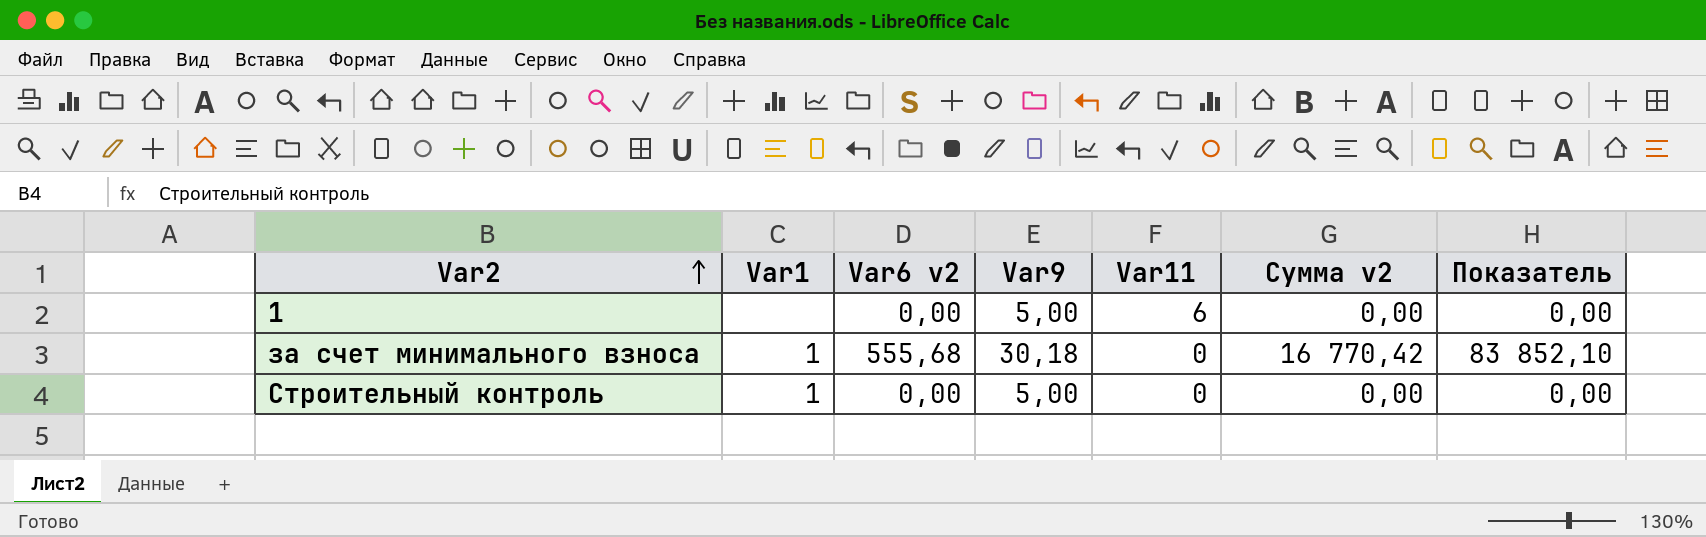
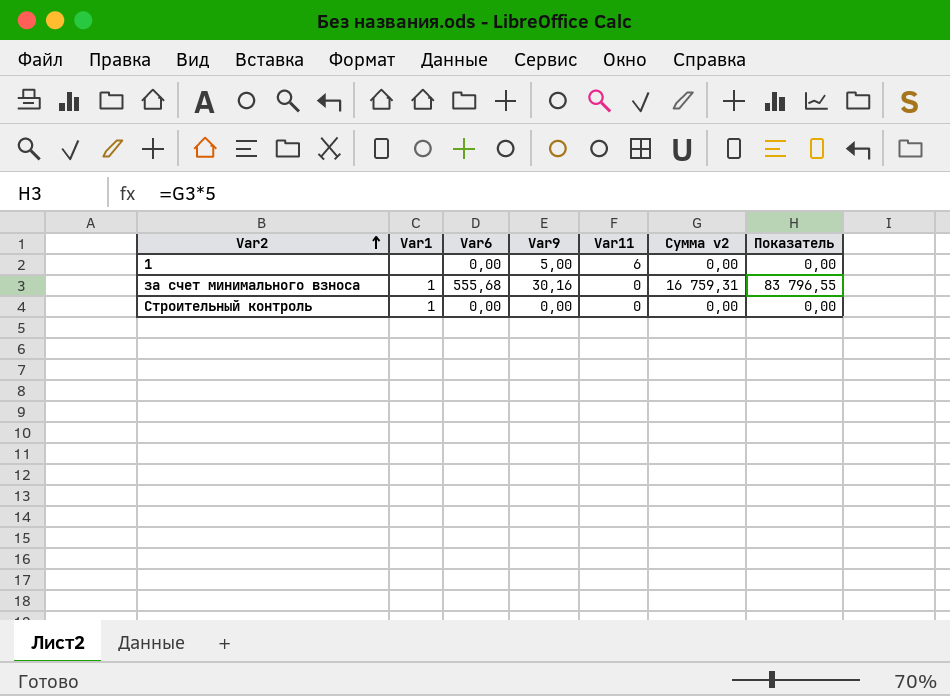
column name: Var6 v2 -> Var6
за счет минимального взноса | Var9: 30,18 -> 30,16
за счет минимального взноса | Сумма v2: 16 770,42 -> 16 759,31
за счет минимального взноса | Показатель: 83 852,10 -> 83 796,55
Строительный контроль | Var9: 5,00 -> 0,00

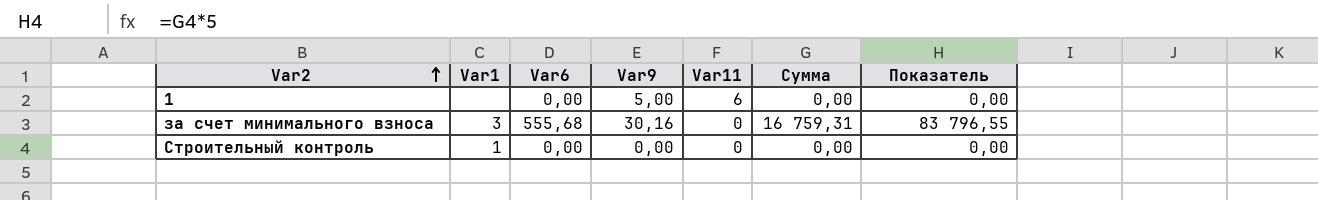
column name: Сумма v2 -> Сумма
за счет минимального взноса | Var1: 1 -> 3

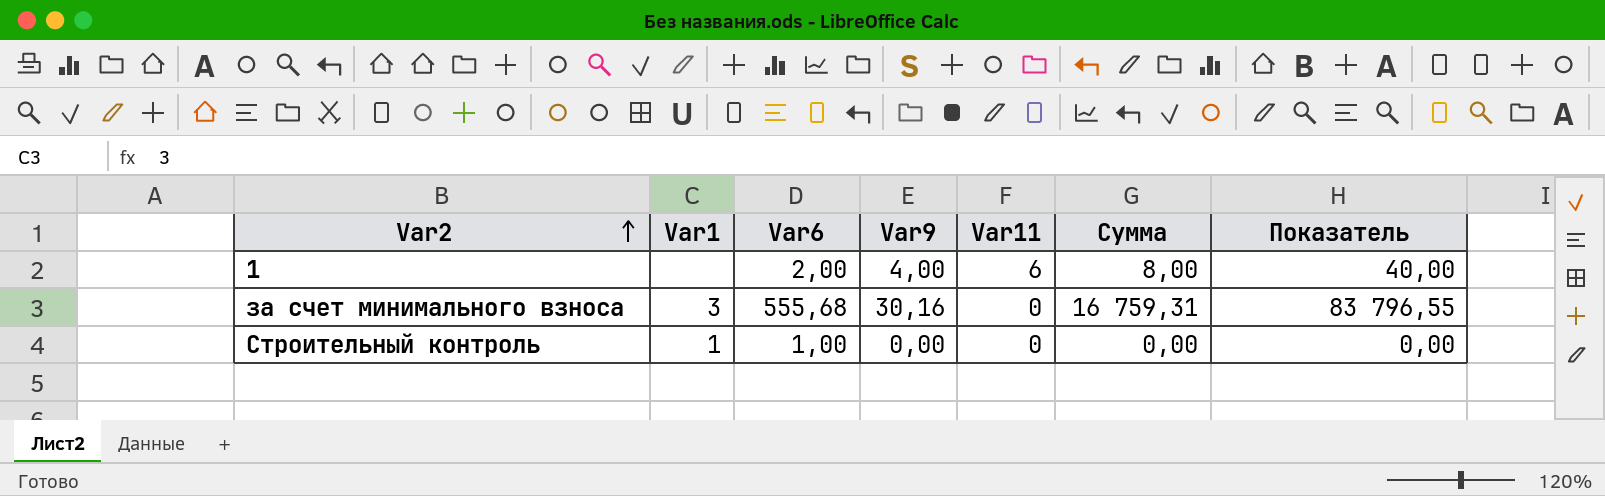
1 | Var6: 0,00 -> 2,00
1 | Var9: 5,00 -> 4,00
1 | Сумма: 0,00 -> 8,00
1 | Показатель: 0,00 -> 40,00
Строительный контроль | Var6: 0,00 -> 1,00

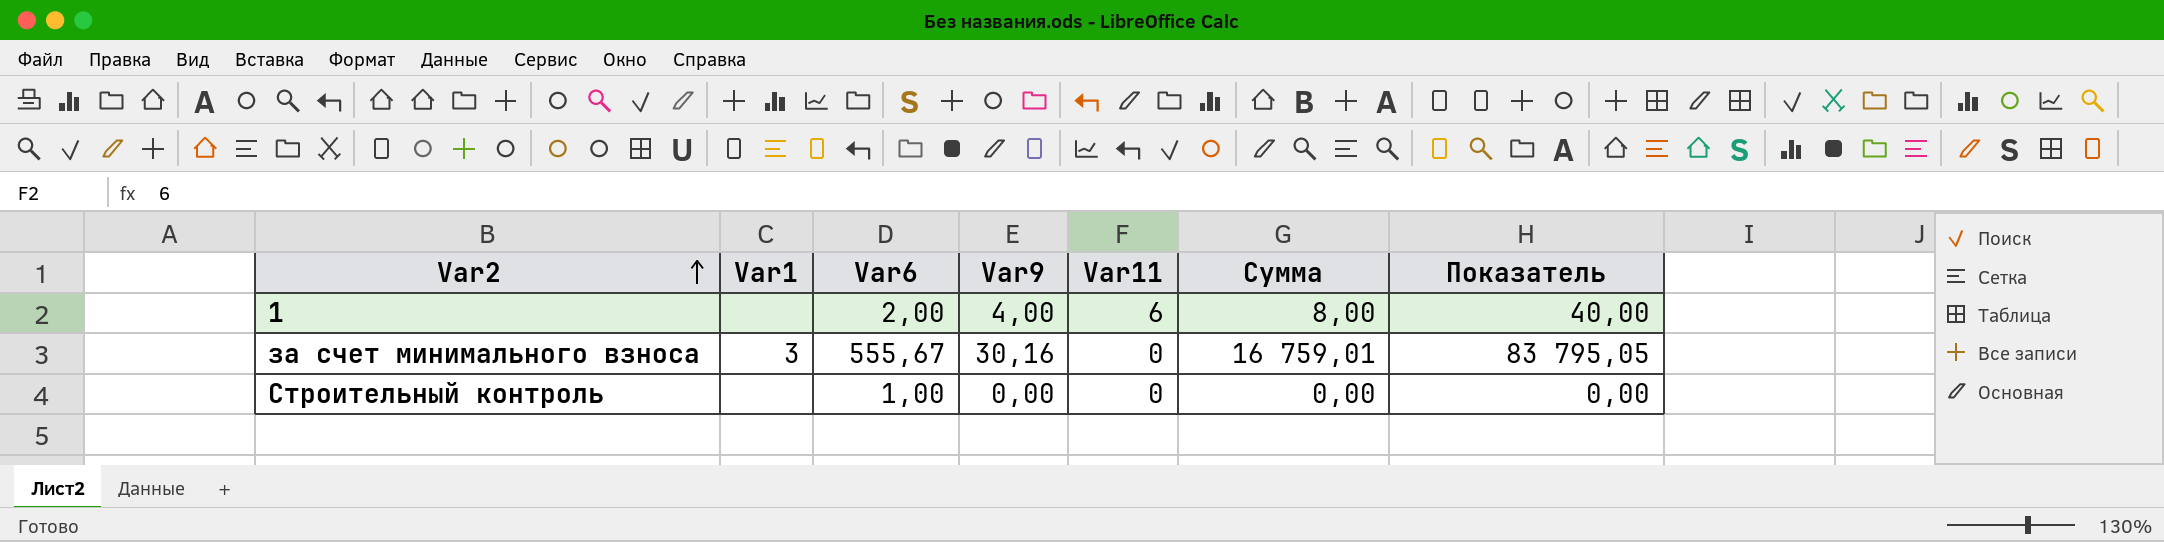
за счет минимального взноса | Var6: 555,68 -> 555,67
за счет минимального взноса | Сумма: 16 759,31 -> 16 759,01
за счет минимального взноса | Показатель: 83 796,55 -> 83 795,05
Строительный контроль | Var1: 1 -> none

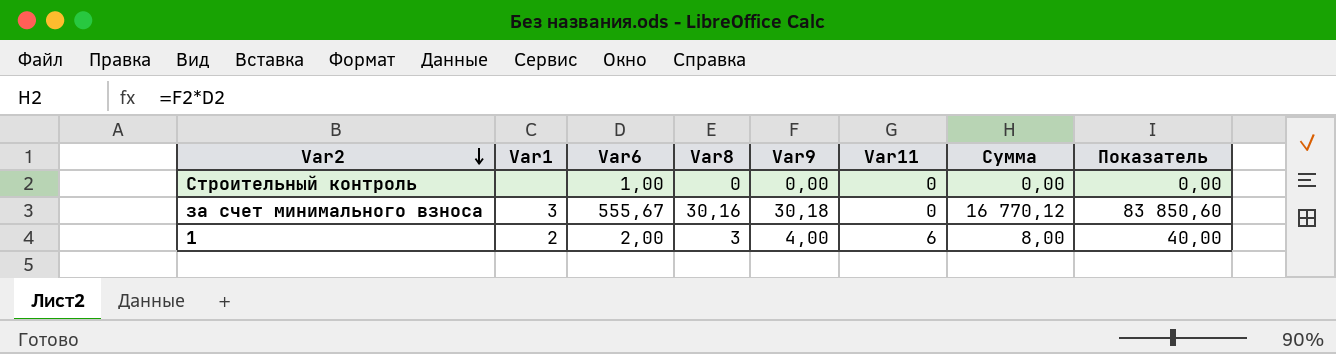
row order: Var2 ascending -> Var2 descending
column Var8 | position: none -> 4
за счет минимального взноса | Var9: 30,16 -> 30,18
за счет минимального взноса | Сумма: 16 759,01 -> 16 770,12
за счет минимального взноса | Показатель: 83 795,05 -> 83 850,60
1 | Var1: none -> 2

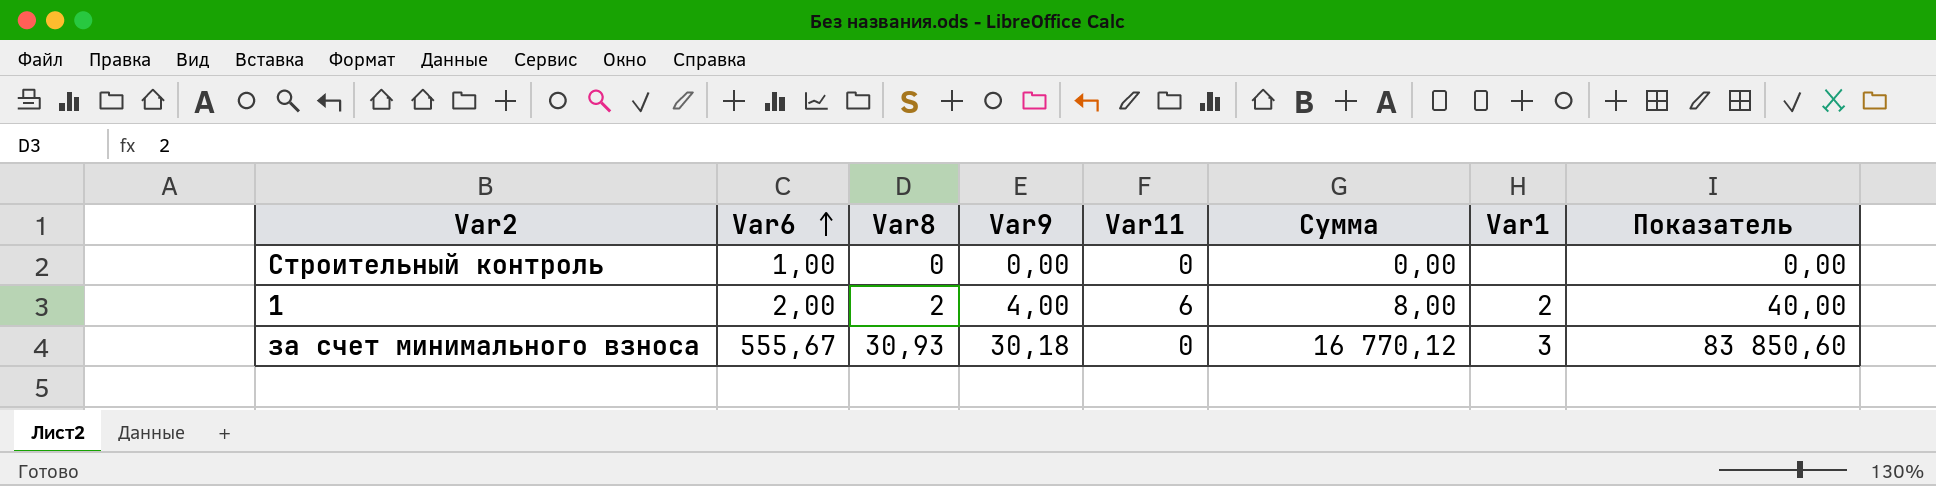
row order: Var2 descending -> Var6 ascending
column Var1 | position: 2 -> 7
1 | Var8: 3 -> 2
за счет минимального взноса | Var8: 30,16 -> 30,93

